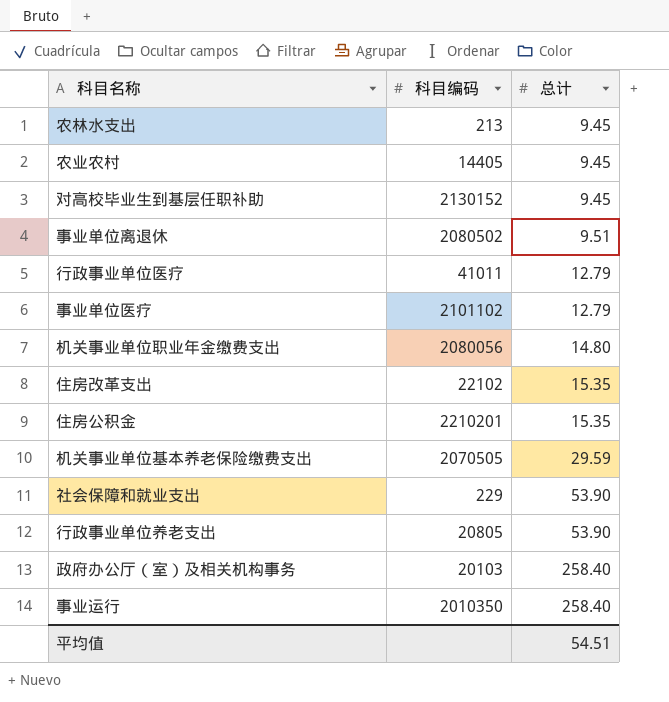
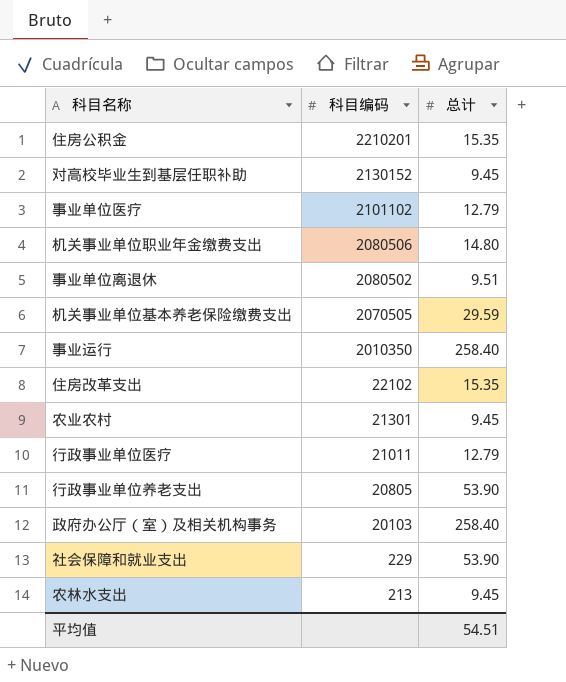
row order: 总计 ascending -> 科目编码 descending
机关事业单位职业年金缴费支出 | 科目编码: 2080056 -> 2080506
农业农村 | 科目编码: 14405 -> 21301
行政事业单位医疗 | 科目编码: 41011 -> 21011

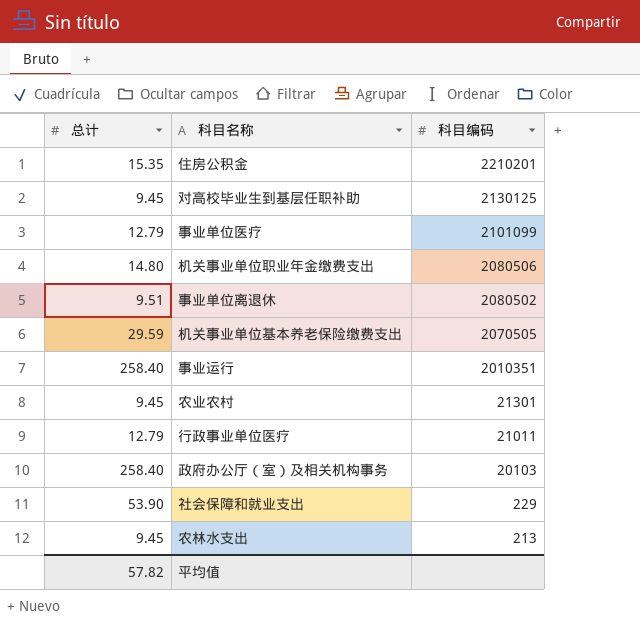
column 总计 | position: 3 -> 1
row 住房改革支出: 22102 | 15.35 -> none
row 行政事业单位养老支出: 20805 | 53.90 -> none
对高校毕业生到基层任职补助 | 科目编码: 2130152 -> 2130125
事业单位医疗 | 科目编码: 2101102 -> 2101099
事业运行 | 科目编码: 2010350 -> 2010351
平均值 | 总计: 54.51 -> 57.82

